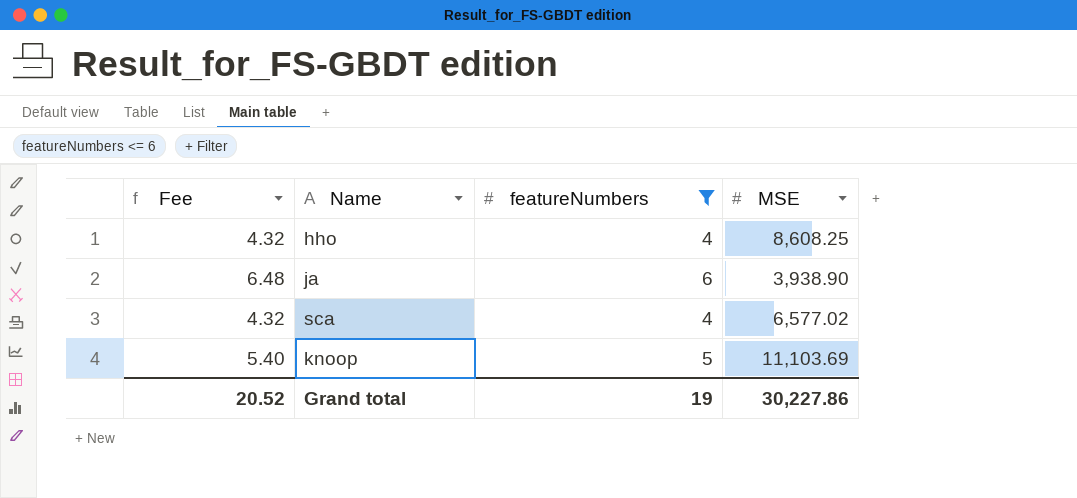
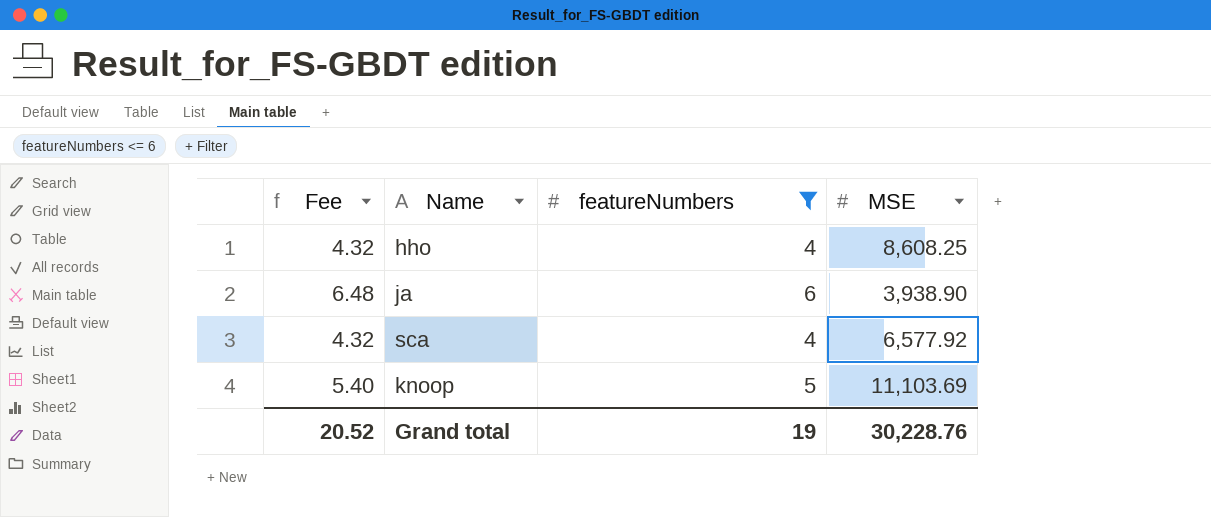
sca | MSE: 6,577.02 -> 6,577.92
Grand total | MSE: 30,227.86 -> 30,228.76

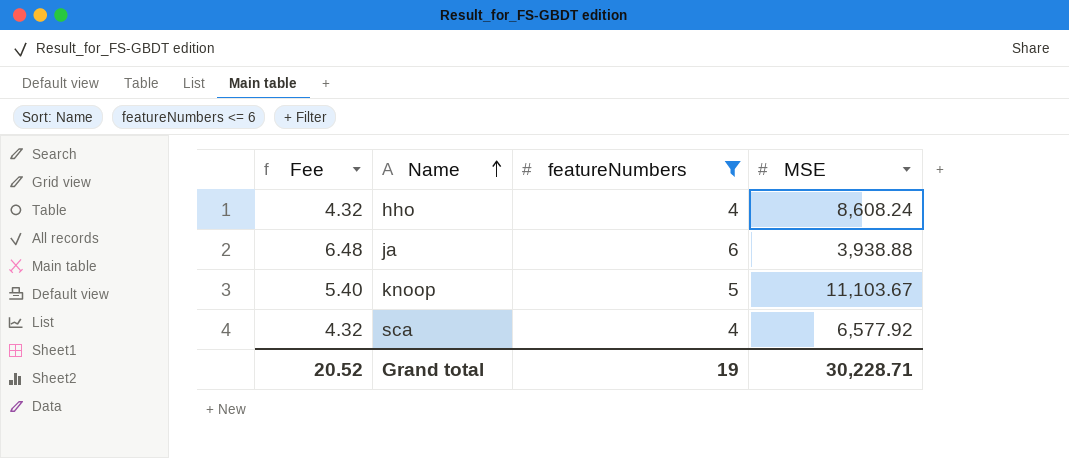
row order: none -> Name ascending
hho | MSE: 8,608.25 -> 8,608.24
ja | MSE: 3,938.90 -> 3,938.88
knoop | MSE: 11,103.69 -> 11,103.67
Grand total | MSE: 30,228.76 -> 30,228.71

